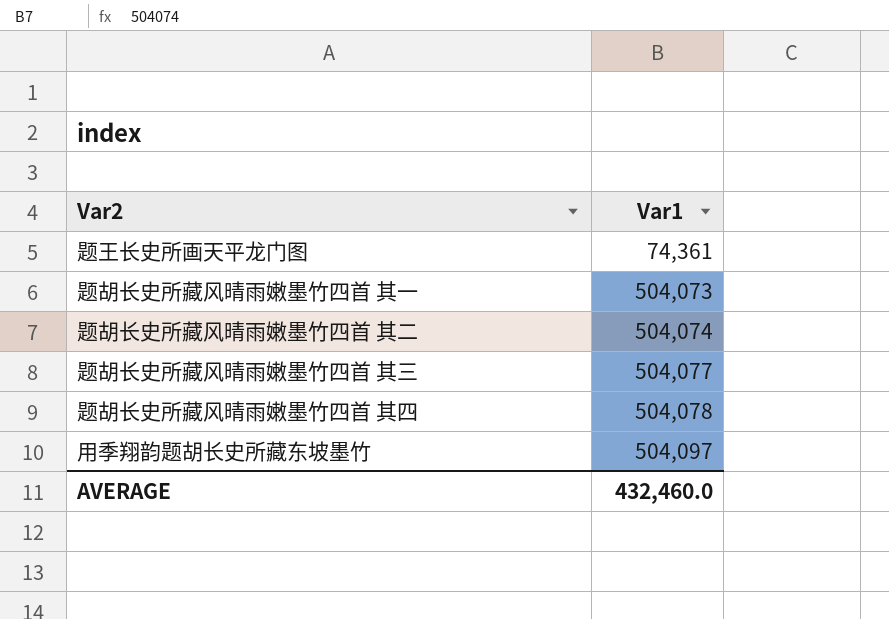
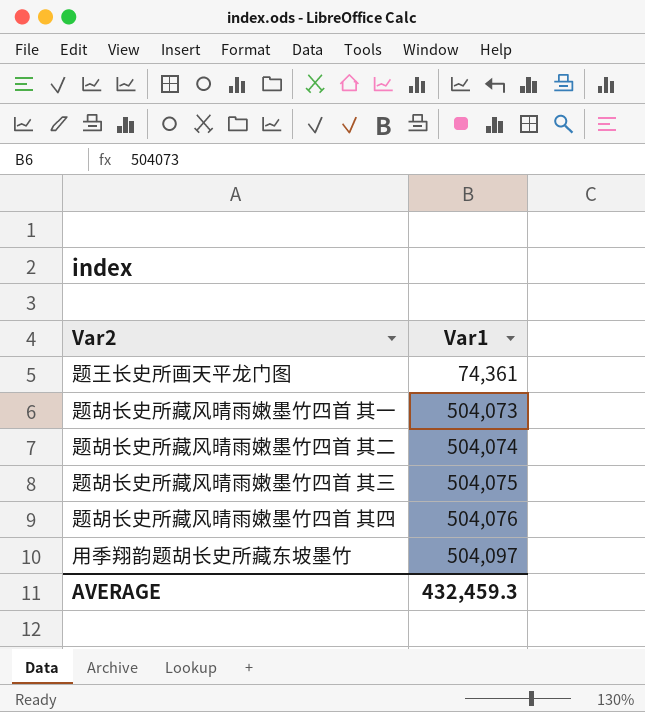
题胡长史所藏风晴雨嫩墨竹四首 其三 | Var1: 504,077 -> 504,075
题胡长史所藏风晴雨嫩墨竹四首 其四 | Var1: 504,078 -> 504,076
AVERAGE | Var1: 432,460.0 -> 432,459.3

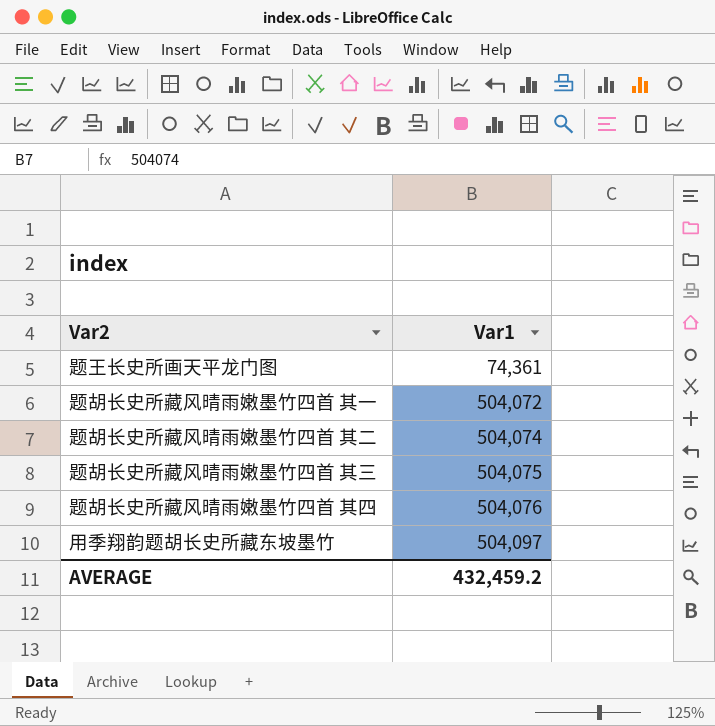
题胡长史所藏风晴雨嫩墨竹四首 其一 | Var1: 504,073 -> 504,072
AVERAGE | Var1: 432,459.3 -> 432,459.2

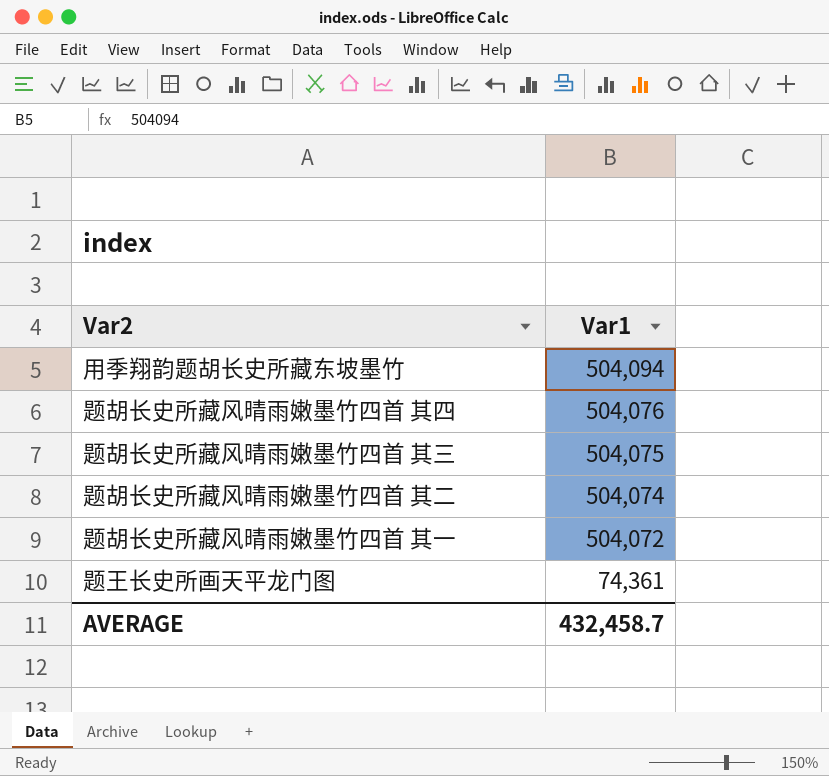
row order: Var1 ascending -> Var1 descending
用季翔韵题胡长史所藏东坡墨竹 | Var1: 504,097 -> 504,094
AVERAGE | Var1: 432,459.2 -> 432,458.7

